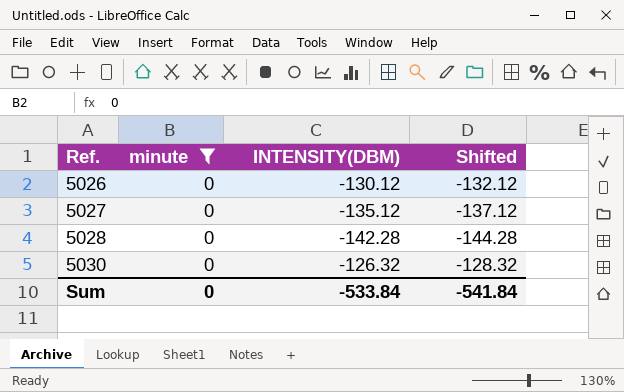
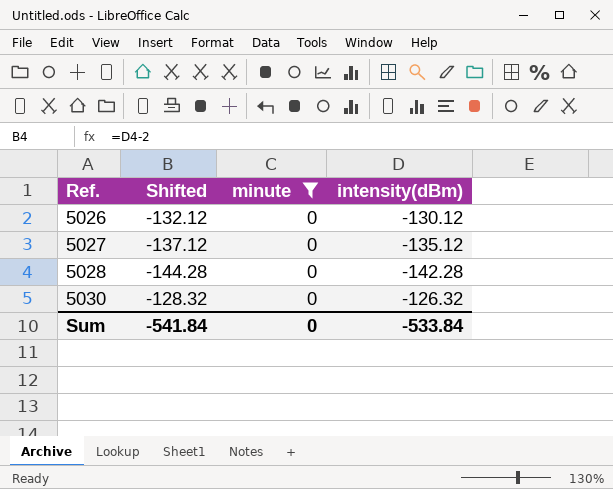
column Shifted | position: 4 -> 2
column name: INTENSITY(DBM) -> intensity(dBm)

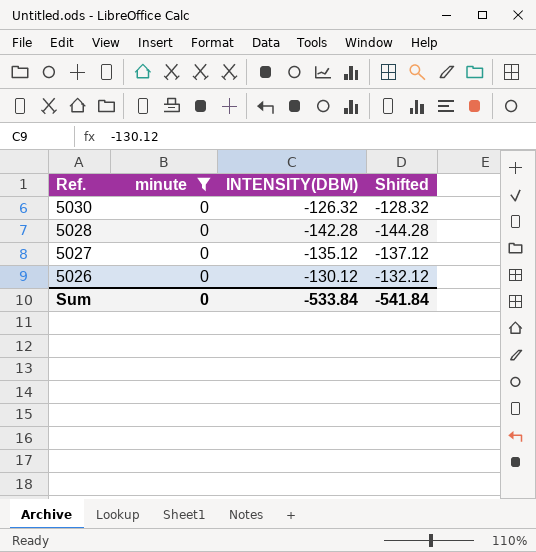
row order: Ref. ascending -> Ref. descending
column name: intensity(dBm) -> INTENSITY(DBM)
column Shifted | position: 2 -> 4

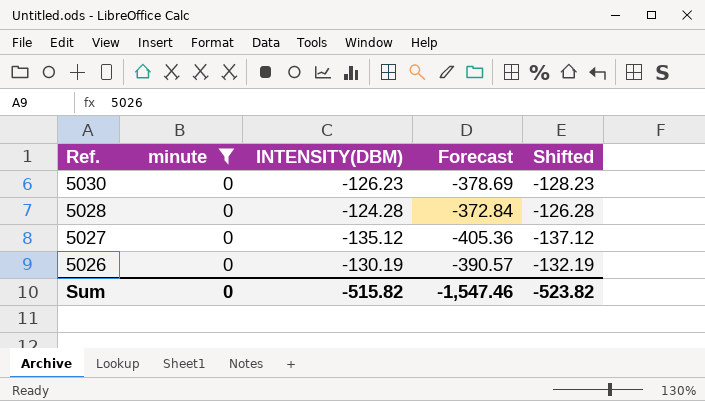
column Forecast | formula: none -> [INTENSITY(DBM)] * 3
5030 | INTENSITY(DBM): -126.32 -> -126.23
5030 | Shifted: -128.32 -> -128.23
5028 | INTENSITY(DBM): -142.28 -> -124.28
5028 | Shifted: -144.28 -> -126.28
5026 | INTENSITY(DBM): -130.12 -> -130.19
5026 | Shifted: -132.12 -> -132.19
Sum | INTENSITY(DBM): -533.84 -> -515.82
Sum | Shifted: -541.84 -> -523.82

